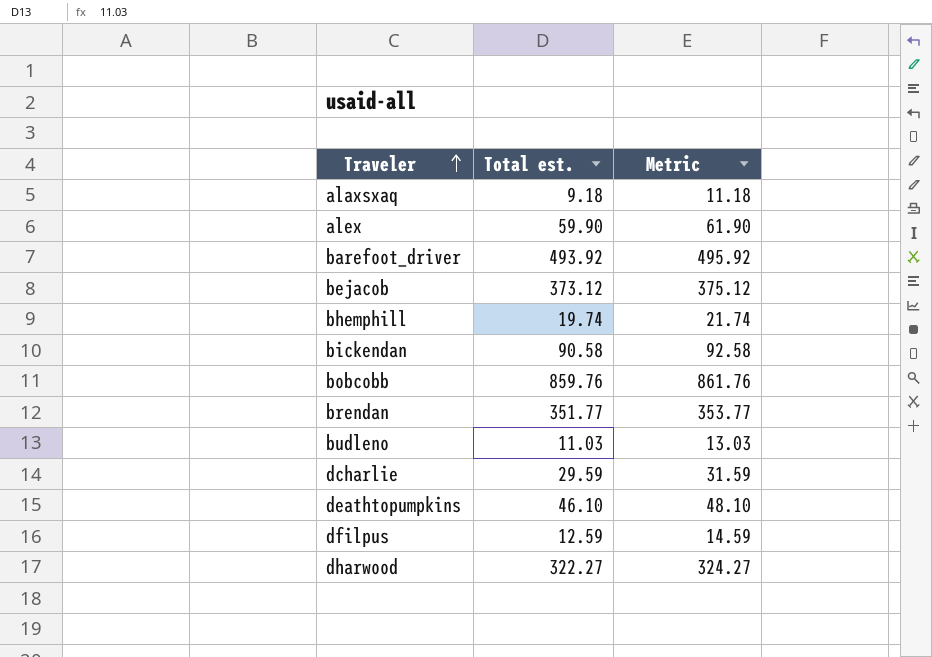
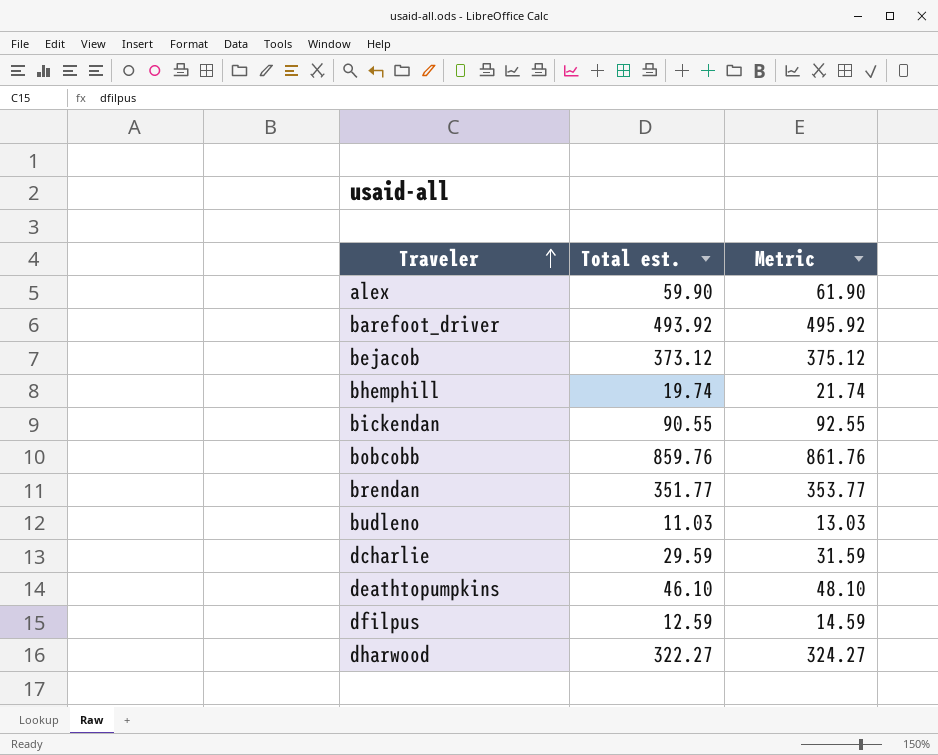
row alaxsxaq: 9.18 | 11.18 -> none
bickendan | Total est.: 90.58 -> 90.55
bickendan | Metric: 92.58 -> 92.55

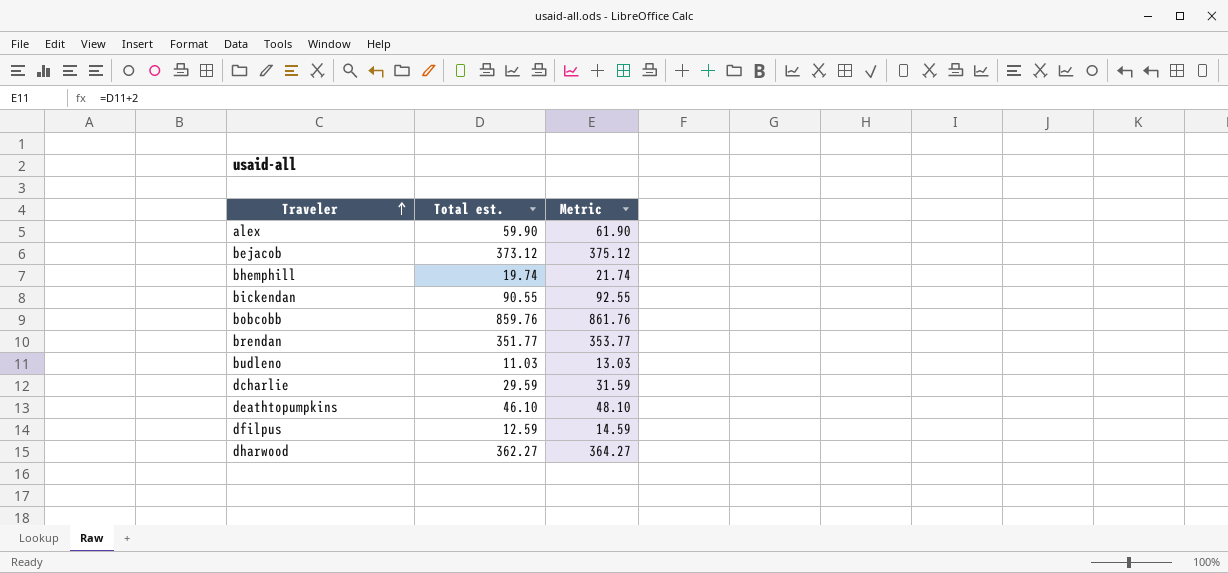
row barefoot_driver: 493.92 | 495.92 -> none
dharwood | Total est.: 322.27 -> 362.27
dharwood | Metric: 324.27 -> 364.27

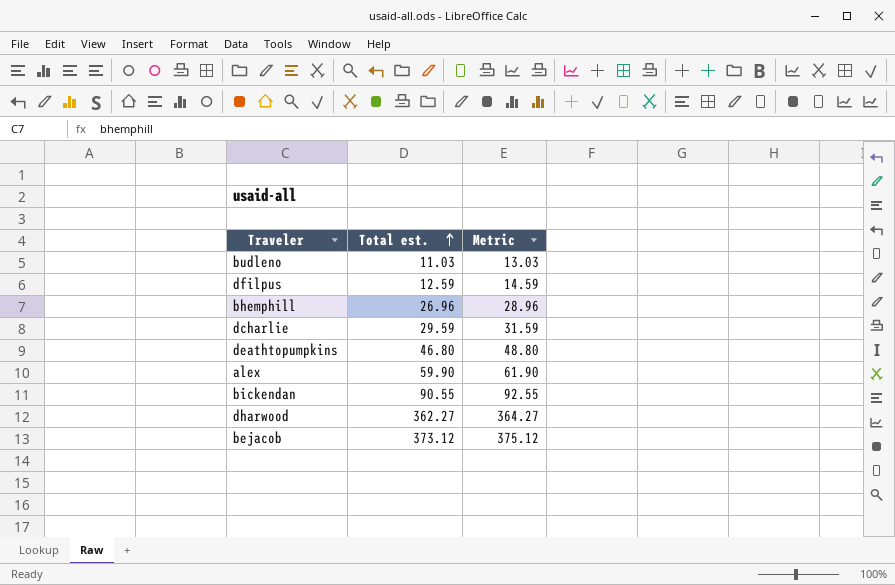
row order: Traveler ascending -> Total est. ascending
row bobcobb: 859.76 | 861.76 -> none
row brendan: 351.77 | 353.77 -> none
bhemphill | Total est.: 19.74 -> 26.96
bhemphill | Metric: 21.74 -> 28.96
deathtopumpkins | Total est.: 46.10 -> 46.80
deathtopumpkins | Metric: 48.10 -> 48.80

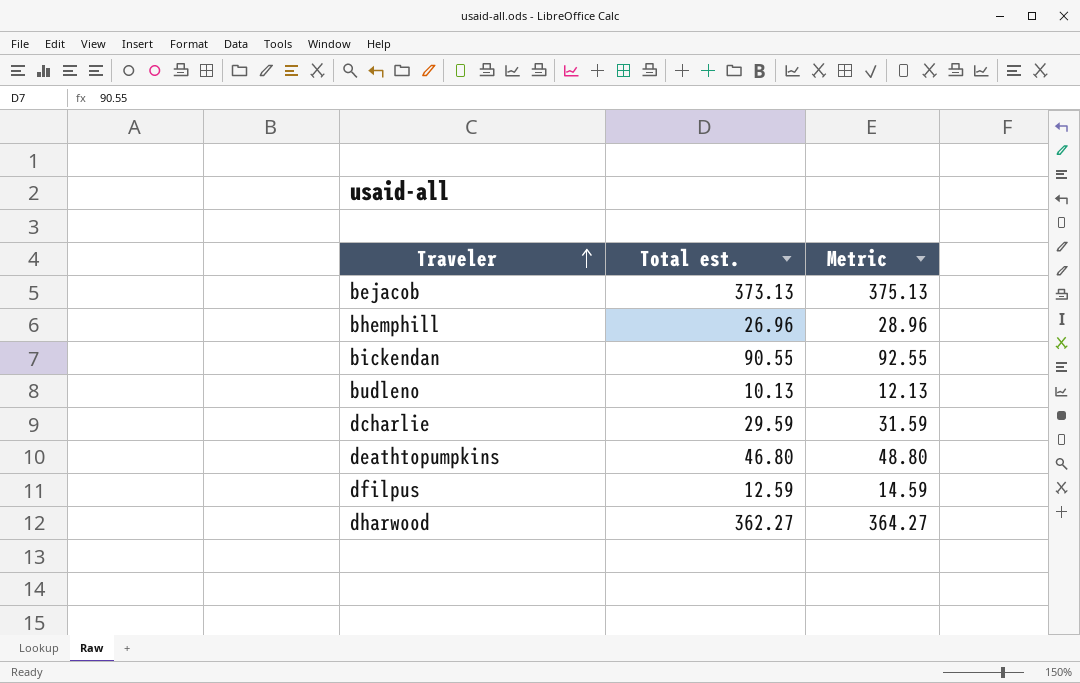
row order: Total est. ascending -> Traveler ascending
row alex: 59.90 | 61.90 -> none
bejacob | Total est.: 373.12 -> 373.13
bejacob | Metric: 375.12 -> 375.13
budleno | Total est.: 11.03 -> 10.13
budleno | Metric: 13.03 -> 12.13

